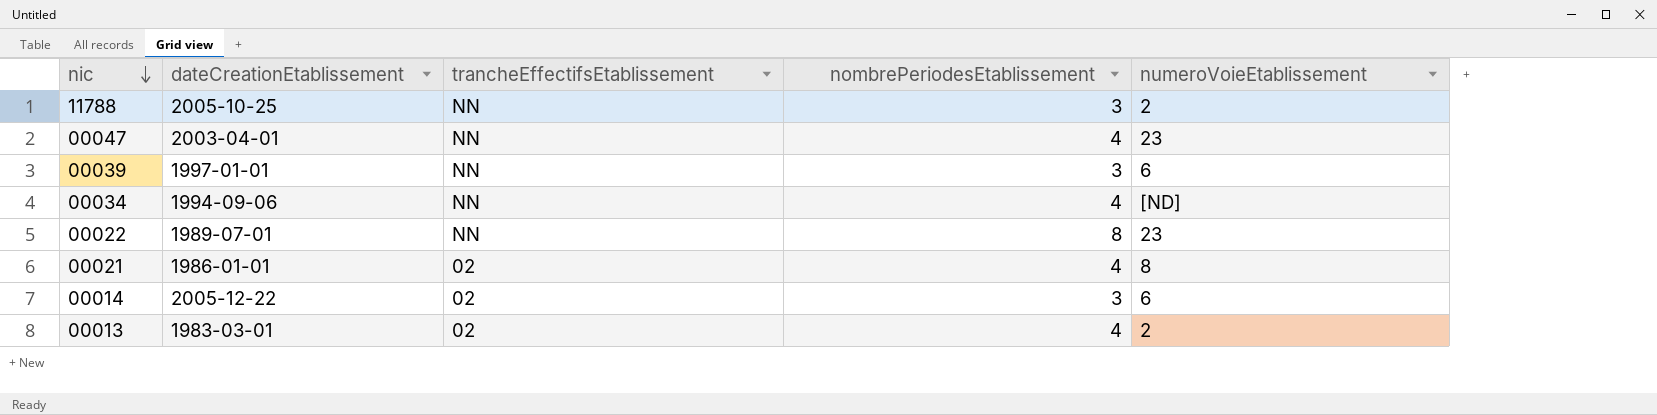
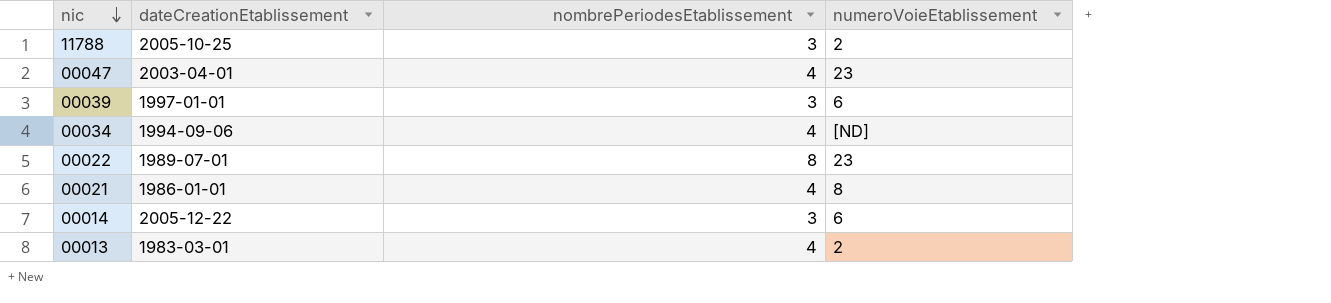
column trancheEffectifsEtablissement | position: 3 -> none

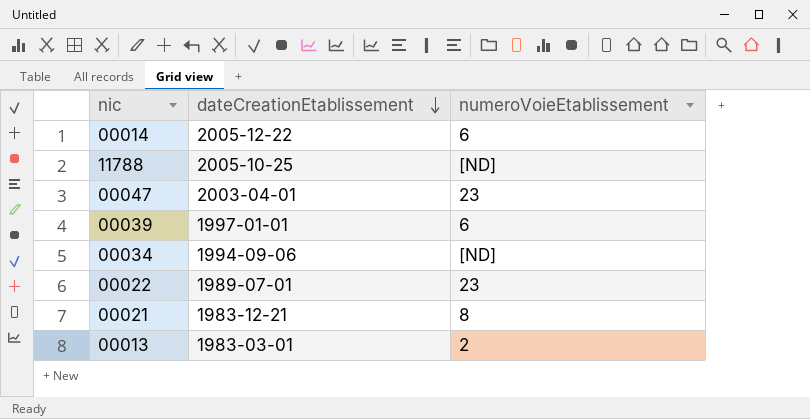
row order: nic descending -> dateCreationEtablissement descending
column nombrePeriodesEtablissement | position: 3 -> none
11788 | numeroVoieEtablissement: 2 -> [ND]
00021 | dateCreationEtablissement: 1986-01-01 -> 1983-12-21

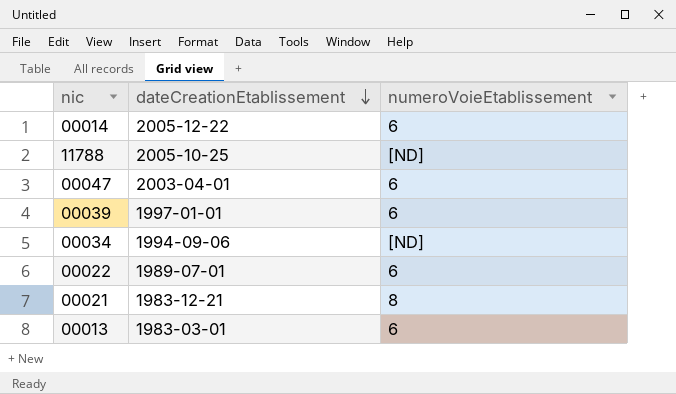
00047 | numeroVoieEtablissement: 23 -> 6
00022 | numeroVoieEtablissement: 23 -> 6
00013 | numeroVoieEtablissement: 2 -> 6

